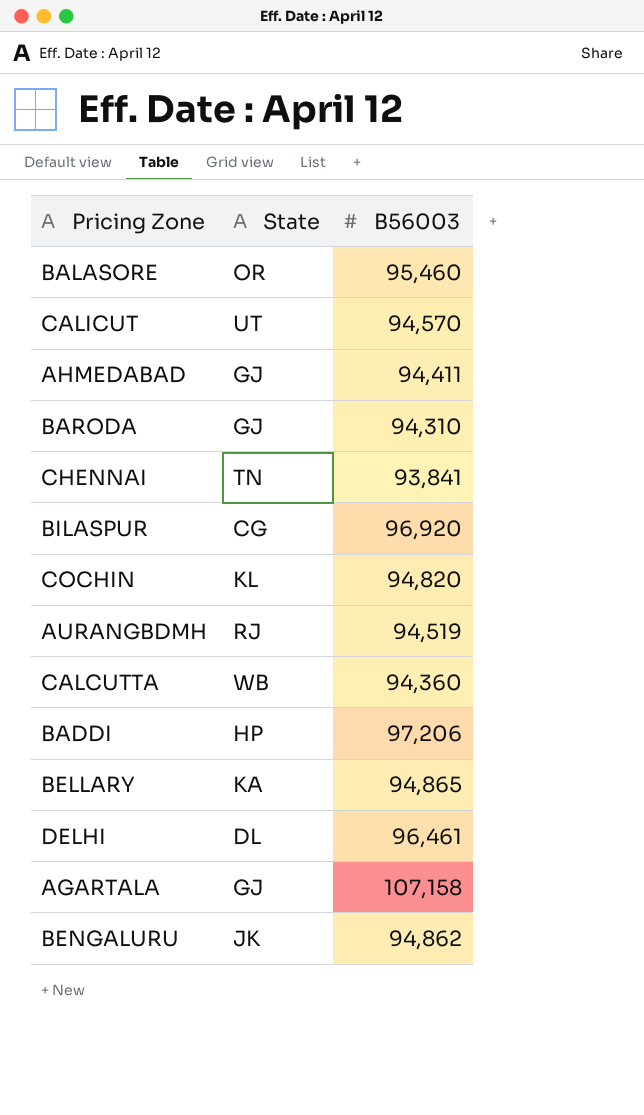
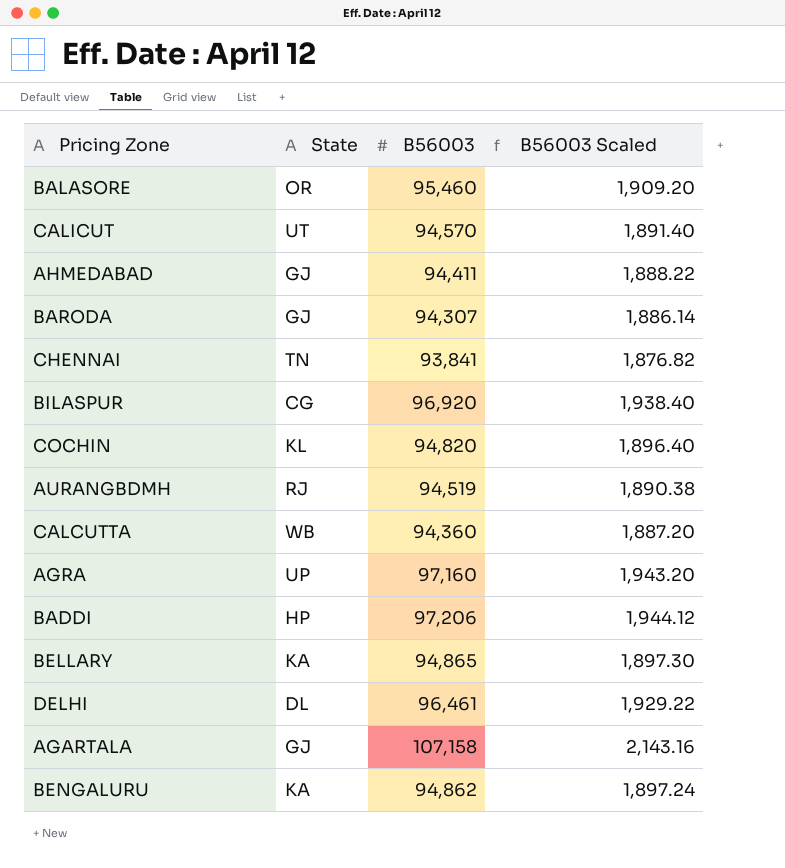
column B56003 Scaled | formula: none -> [B56003] * 0.02
BARODA | B56003: 94,310 -> 94,307
row AGRA: none -> UP | 97,160 | 1,943.20
BENGALURU | State: JK -> KA

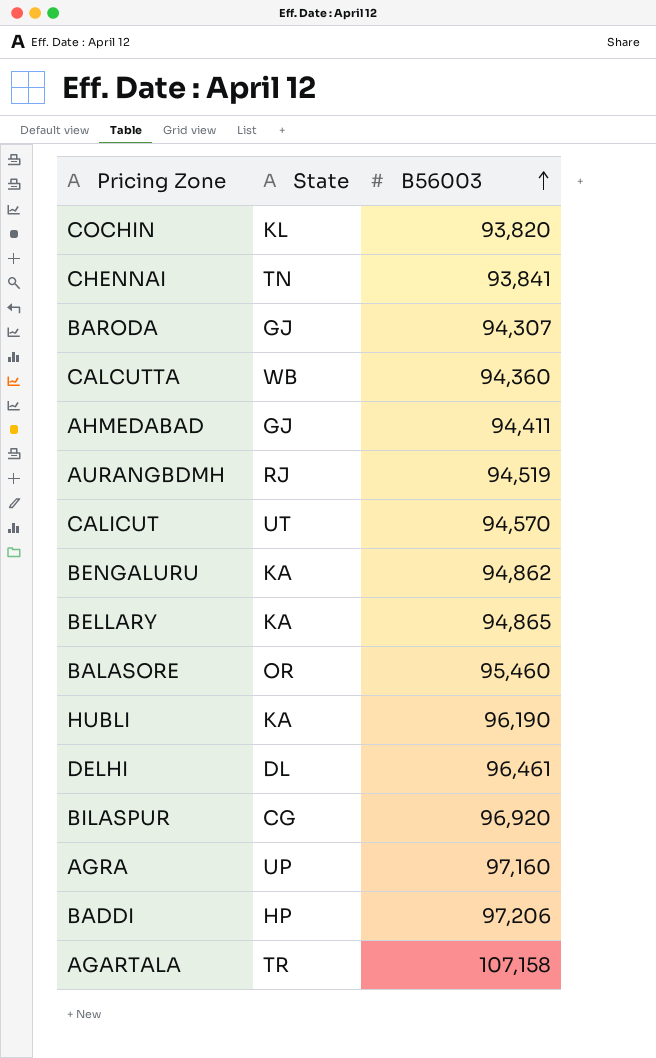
row order: none -> B56003 ascending
column B56003 Scaled | formula: [B56003] * 0.02 -> none
COCHIN | B56003: 94,820 -> 93,820
row HUBLI: none -> KA | 96,190
AGARTALA | State: GJ -> TR

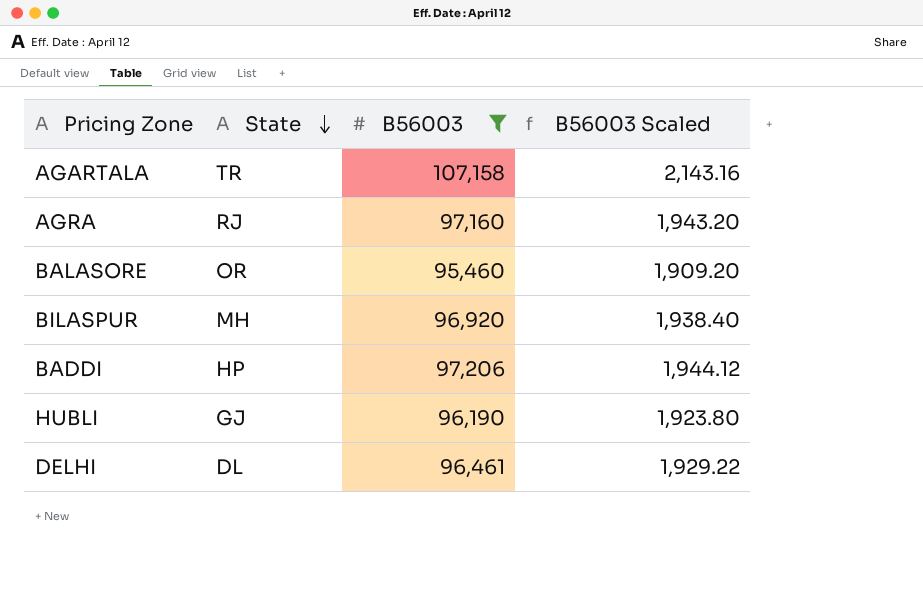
filter: none -> B56003 >= 95,460
row order: B56003 ascending -> State descending
column B56003 Scaled | formula: none -> [B56003] * 0.02
AGRA | State: UP -> RJ
BILASPUR | State: CG -> MH
HUBLI | State: KA -> GJ

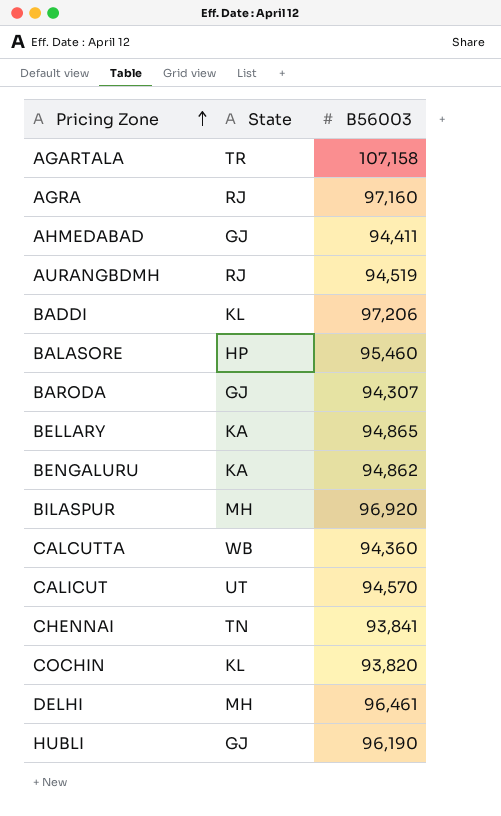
filter: B56003 >= 95,460 -> none
row order: State descending -> Pricing Zone ascending
column B56003 Scaled | formula: [B56003] * 0.02 -> none
BADDI | State: HP -> KL
BALASORE | State: OR -> HP
DELHI | State: DL -> MH

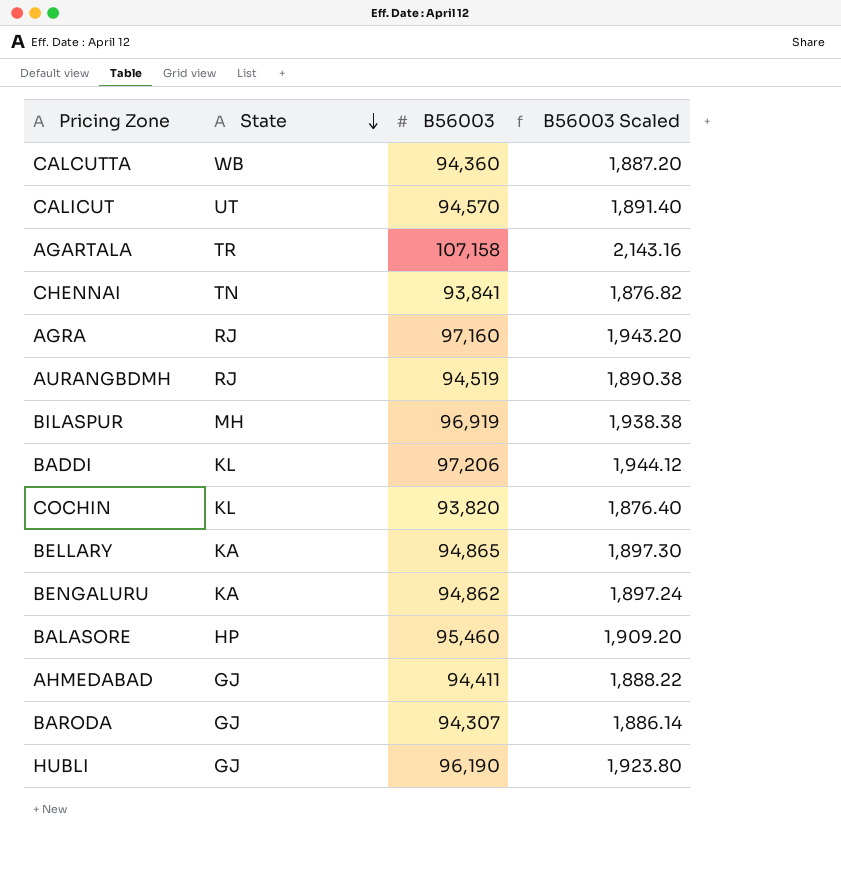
row order: Pricing Zone ascending -> State descending
column B56003 Scaled | formula: none -> [B56003] * 0.02
row DELHI: MH | 96,461 -> none
BILASPUR | B56003: 96,920 -> 96,919

